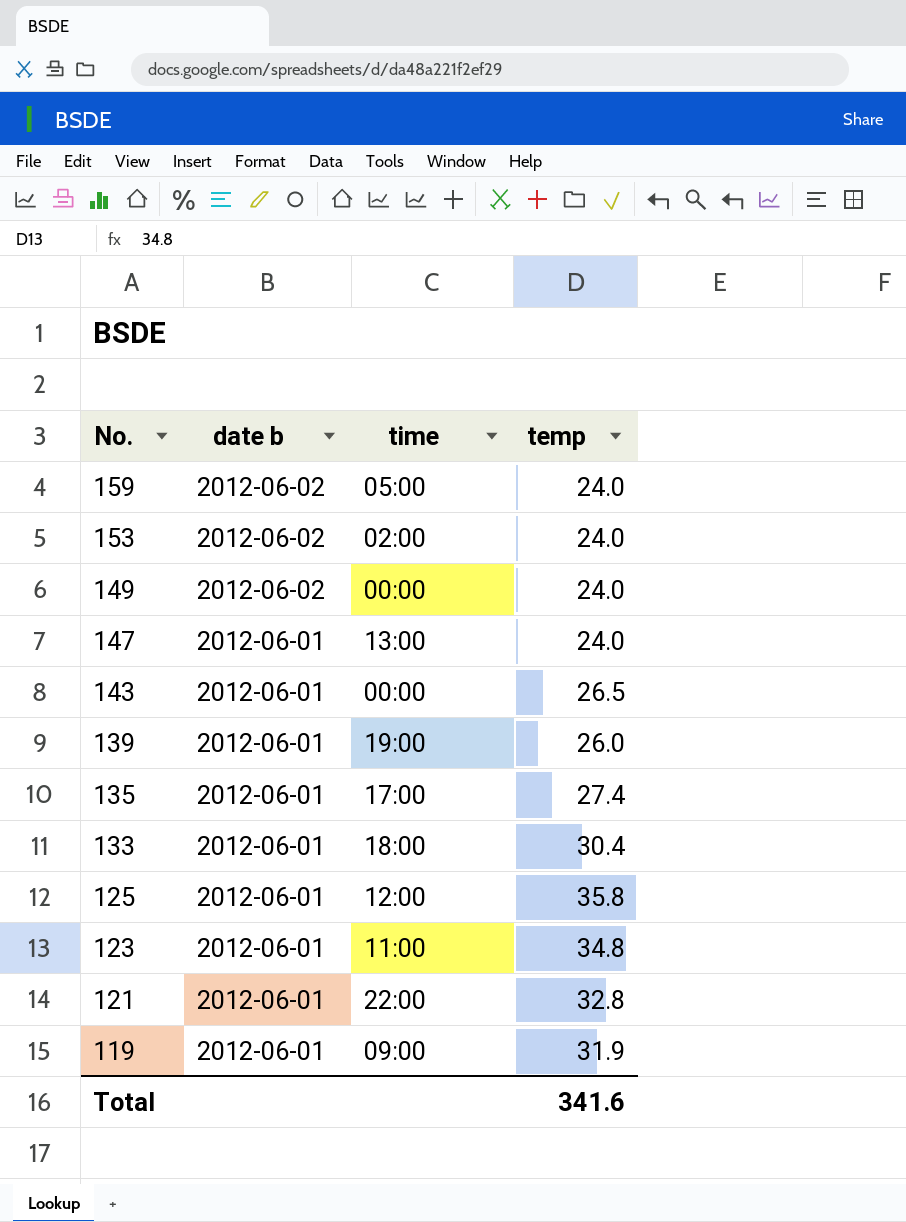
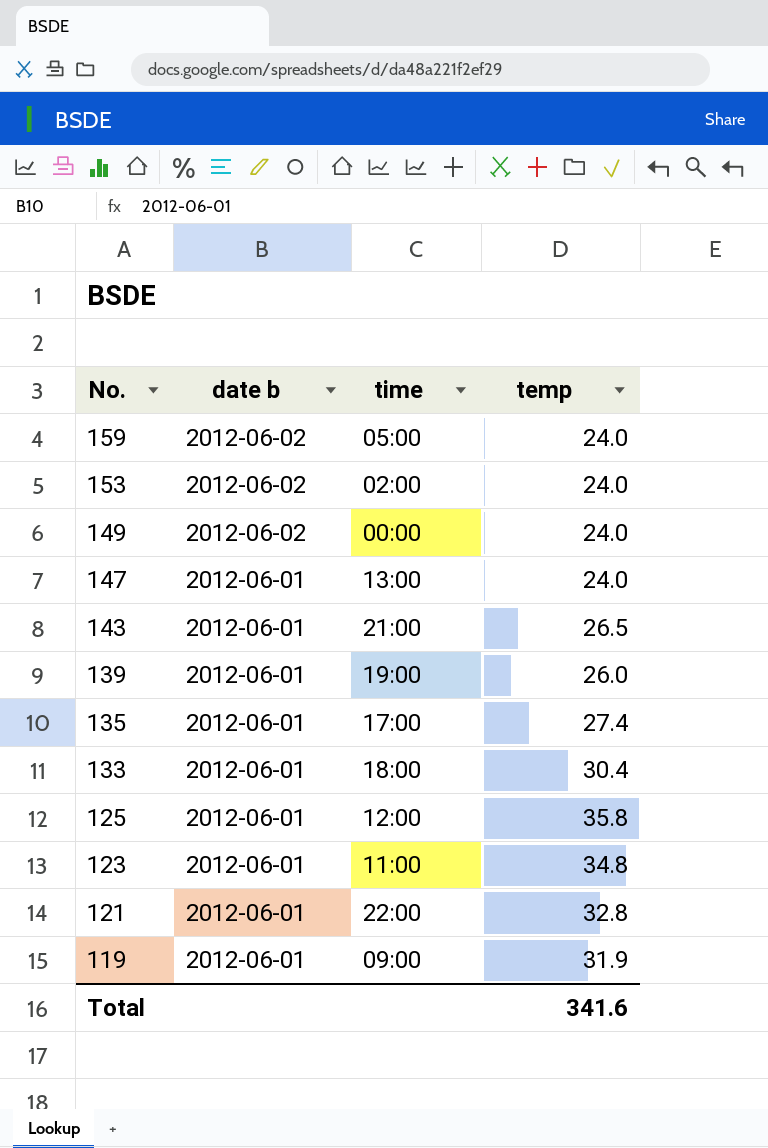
143 | time: 00:00 -> 21:00

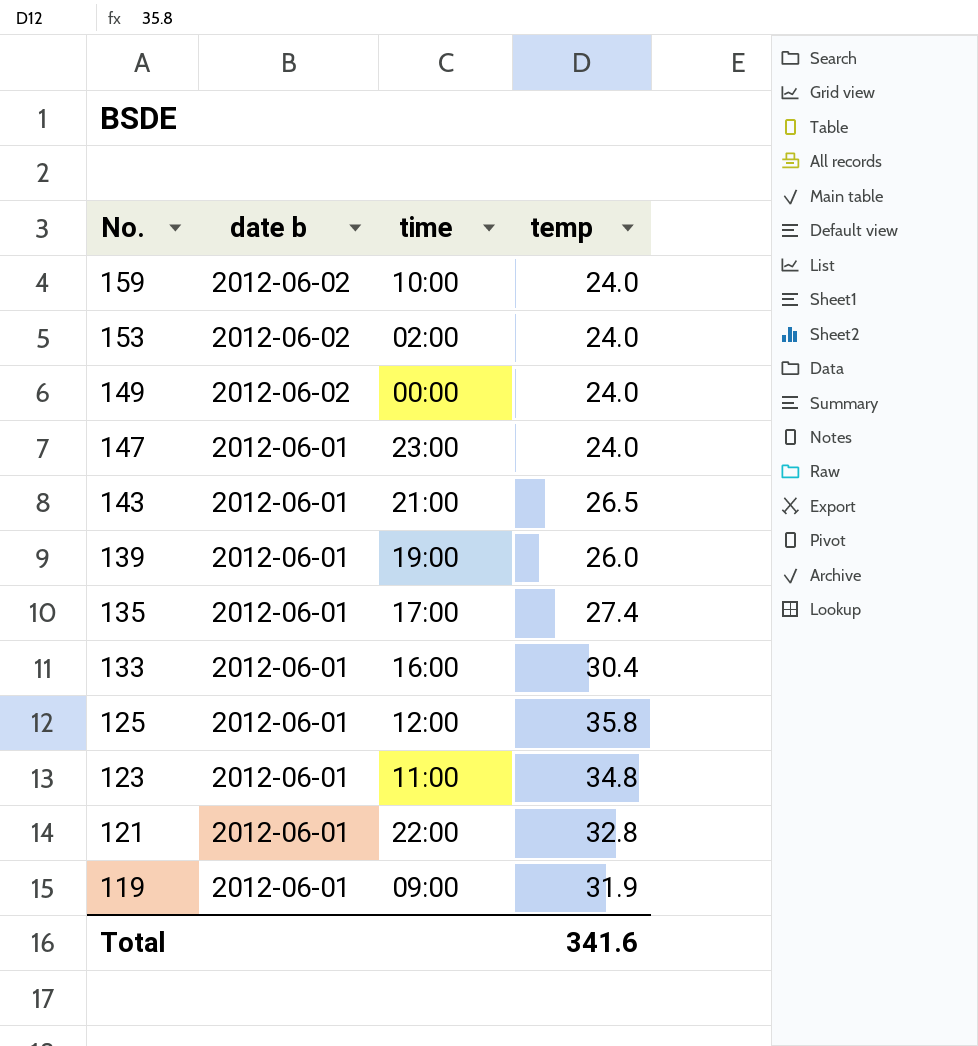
159 | time: 05:00 -> 10:00
147 | time: 13:00 -> 23:00
133 | time: 18:00 -> 16:00

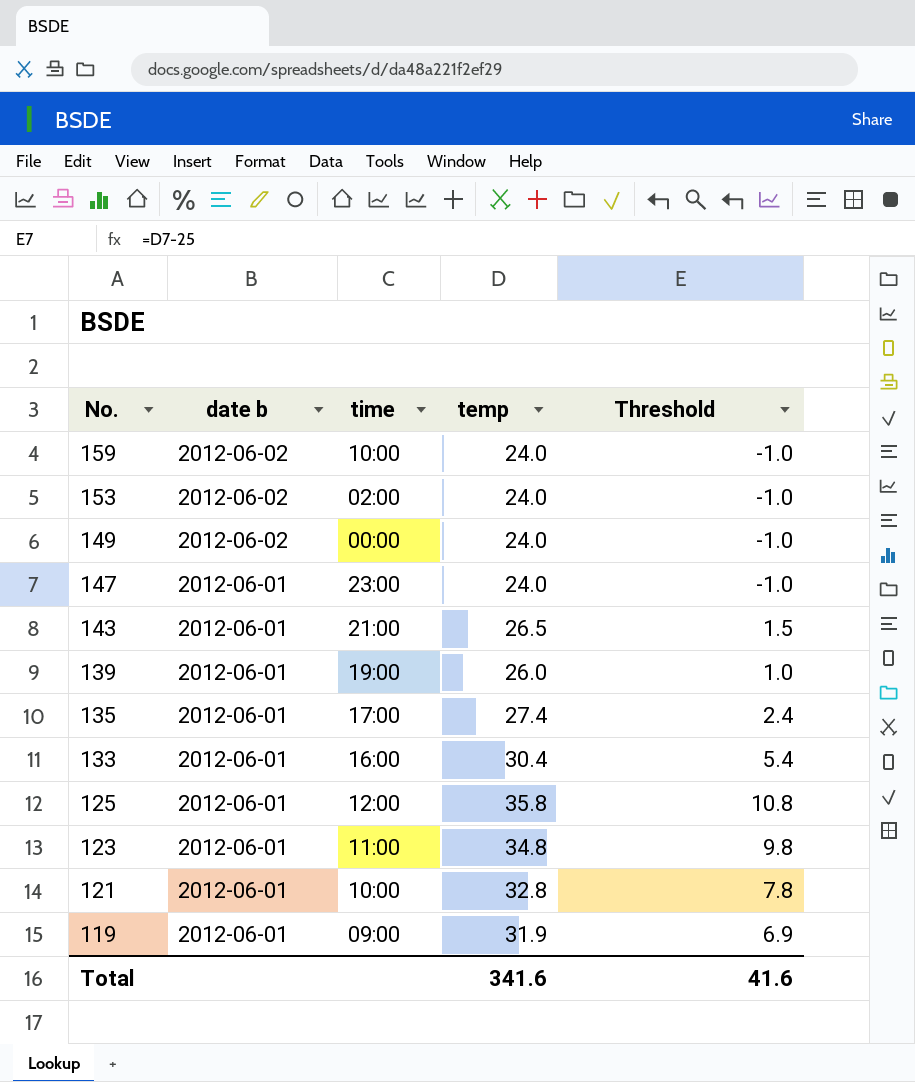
column Threshold | formula: none -> [temp] - 25
121 | time: 22:00 -> 10:00

